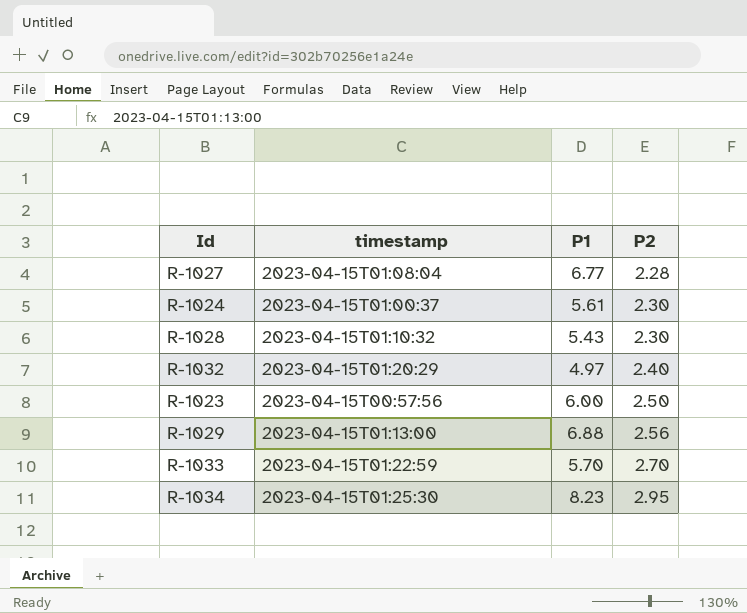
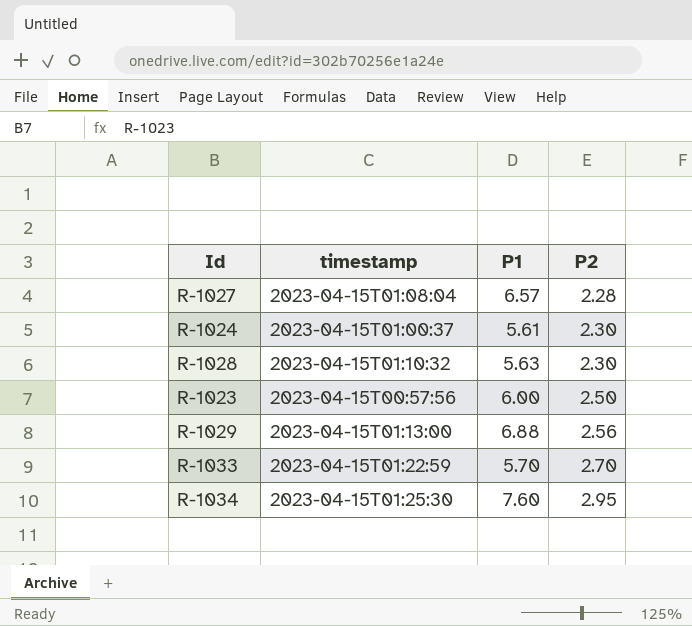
row R-1032: 2023-04-15T01:20:29 | 4.97 | 2.40 -> none
R-1027 | P1: 6.77 -> 6.57
R-1028 | P1: 5.43 -> 5.63
R-1034 | P1: 8.23 -> 7.60

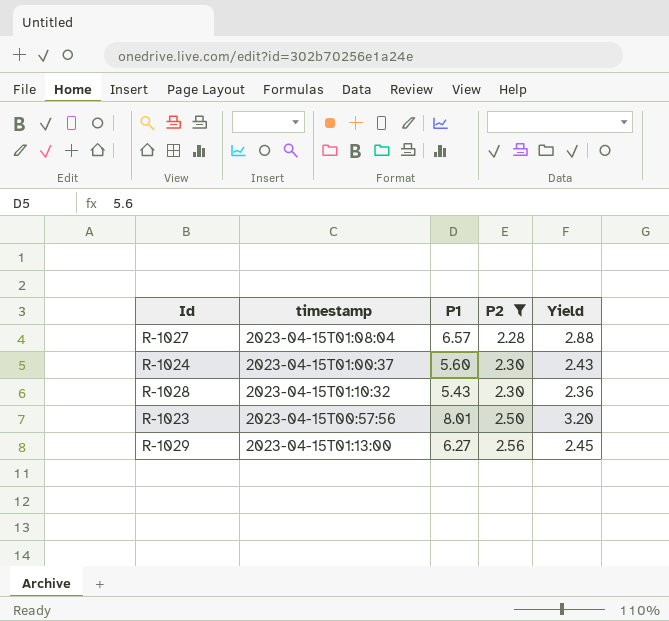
filter: none -> P2 <= 2.56
column Yield | formula: none -> [P1] / [P2]
R-1024 | P1: 5.61 -> 5.60
R-1028 | P1: 5.63 -> 5.43
R-1023 | P1: 6.00 -> 8.01
R-1029 | P1: 6.88 -> 6.27

